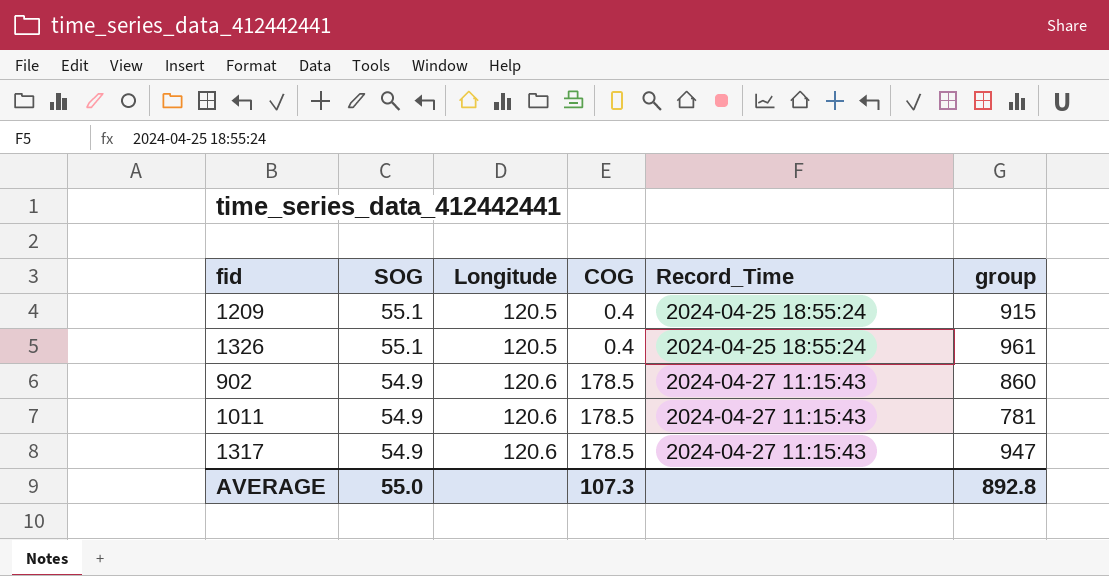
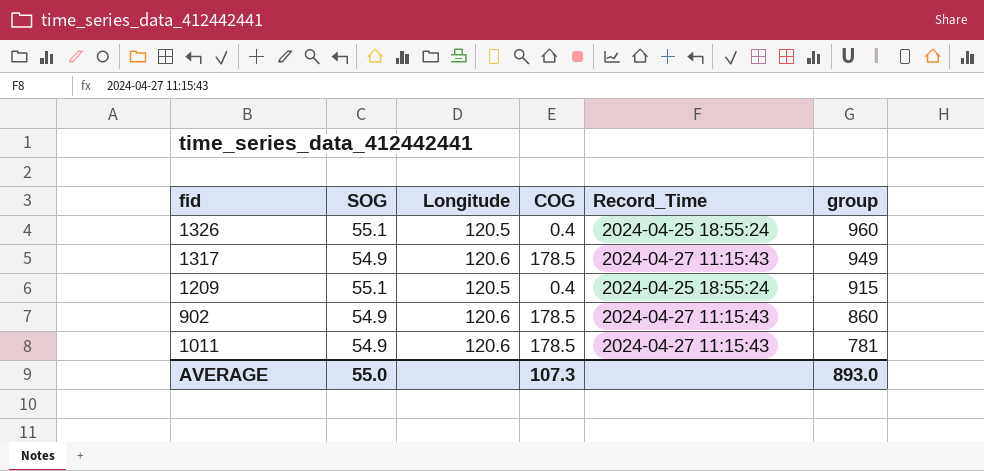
row order: SOG descending -> group descending
1326 | group: 961 -> 960
1317 | group: 947 -> 949
AVERAGE | group: 892.8 -> 893.0

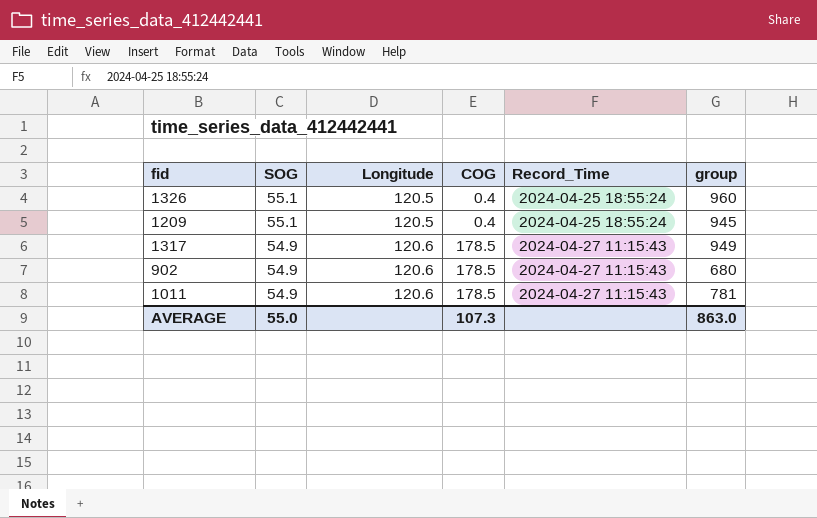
row order: group descending -> SOG descending
1209 | group: 915 -> 945
902 | group: 860 -> 680
AVERAGE | group: 893.0 -> 863.0

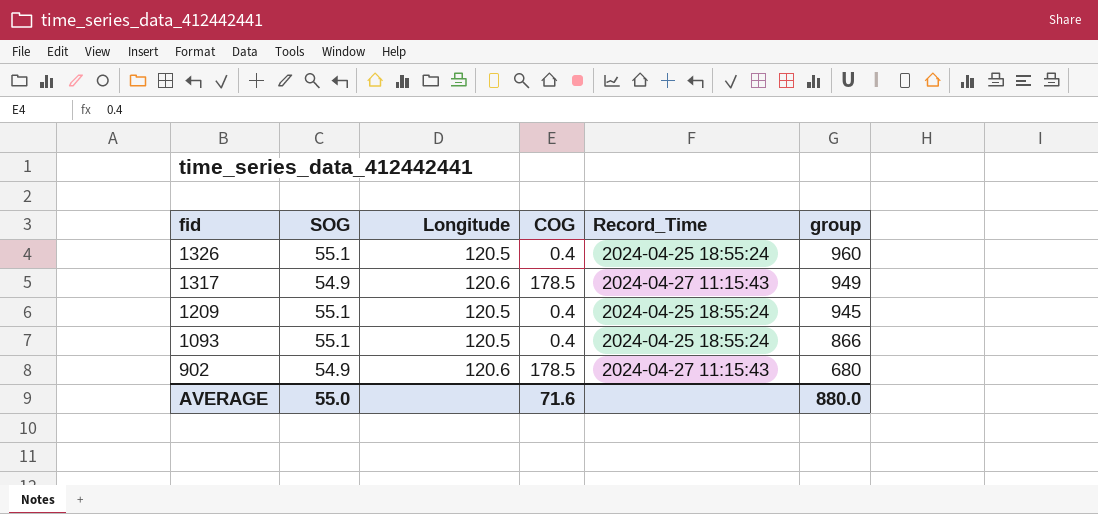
row order: SOG descending -> fid descending
row 1011: 54.9 | 120.6 | 178.5 | 2024-04-27 11:15:43 | 781 -> none
row 1093: none -> 55.1 | 120.5 | 0.4 | 2024-04-25 18:55:24 | 866
AVERAGE | COG: 107.3 -> 71.6
AVERAGE | group: 863.0 -> 880.0

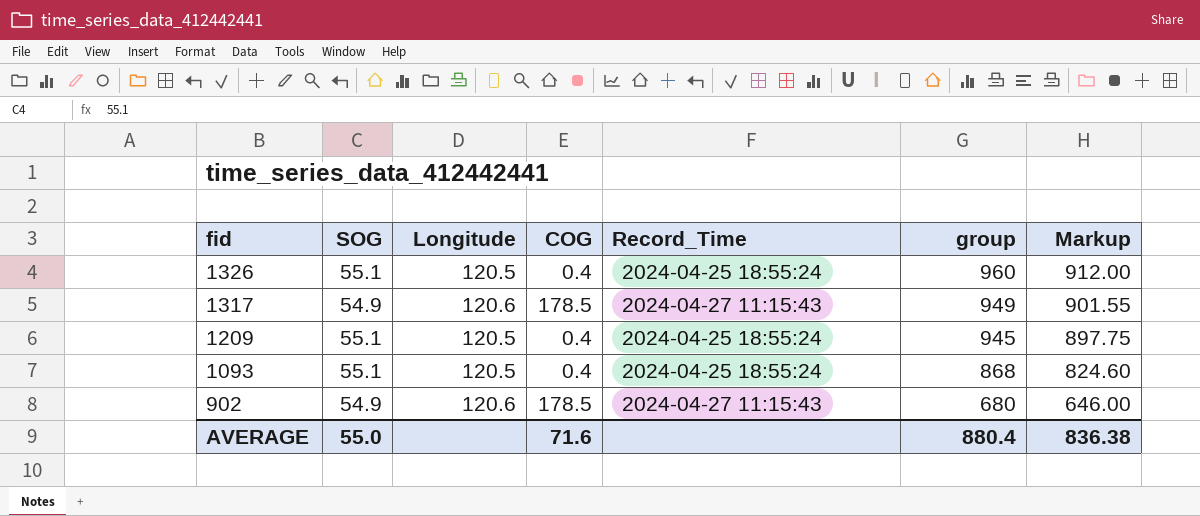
column Markup | formula: none -> [group] * 0.95
1093 | group: 866 -> 868
AVERAGE | group: 880.0 -> 880.4

